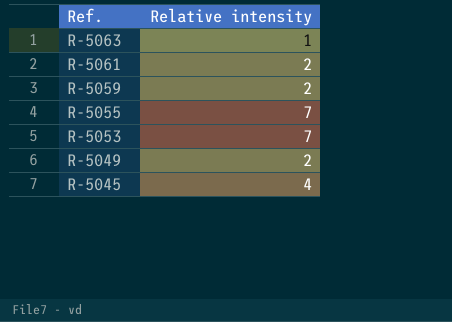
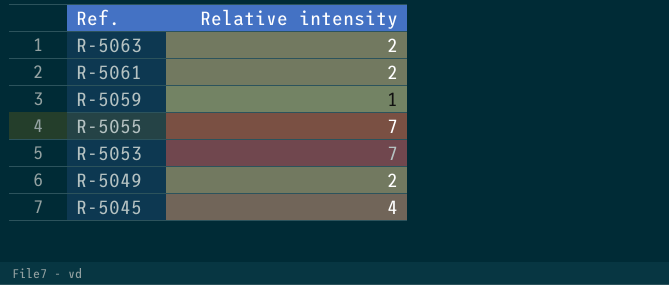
R-5063 | Relative intensity: 1 -> 2
R-5059 | Relative intensity: 2 -> 1

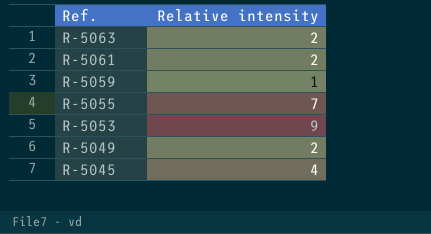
R-5053 | Relative intensity: 7 -> 9

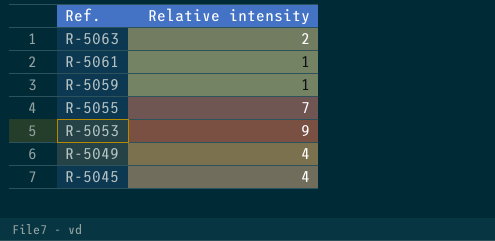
R-5061 | Relative intensity: 2 -> 1
R-5049 | Relative intensity: 2 -> 4

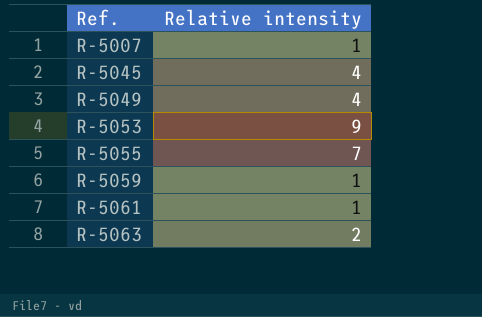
row order: Ref. descending -> Ref. ascending
row R-5007: none -> 1

